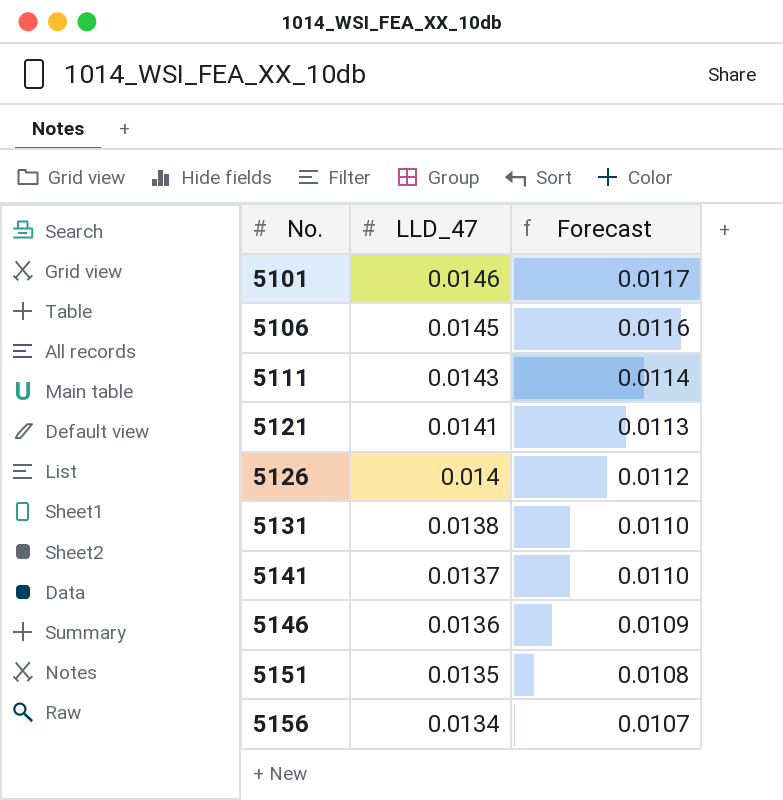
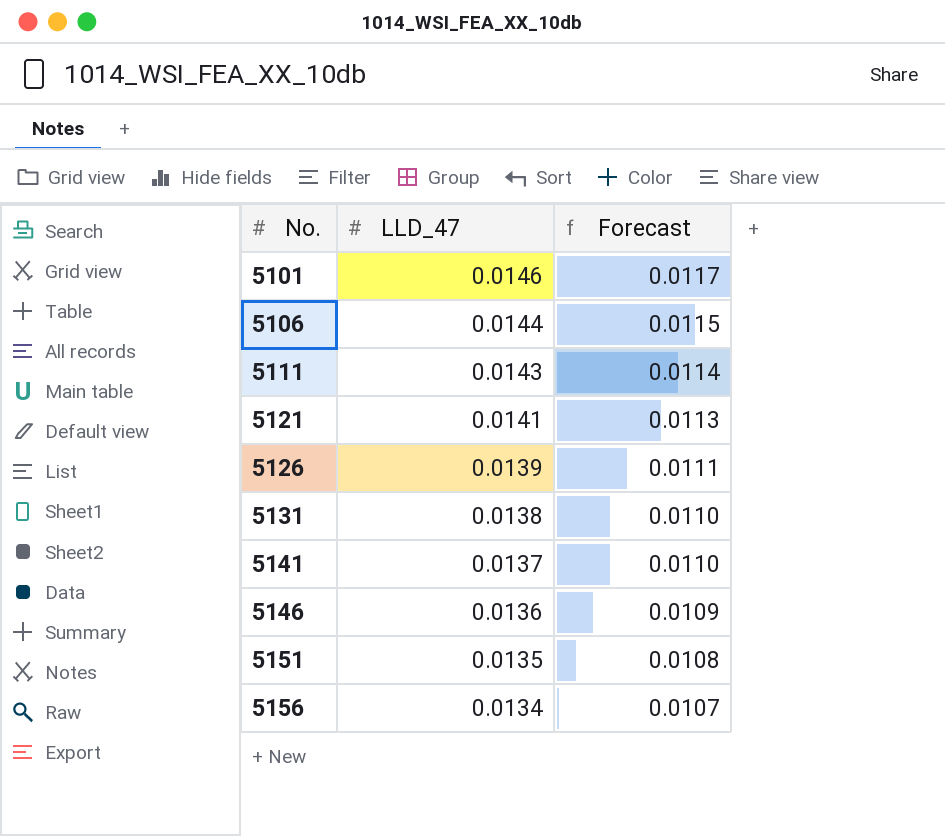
5106 | LLD_47: 0.0145 -> 0.0144
5106 | Forecast: 0.0116 -> 0.0115
5126 | LLD_47: 0.014 -> 0.0139
5126 | Forecast: 0.0112 -> 0.0111

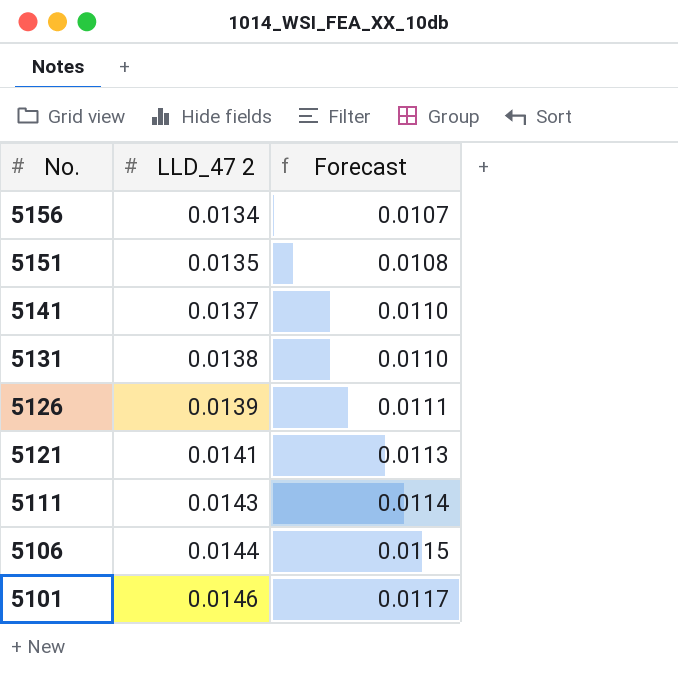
row order: No. ascending -> No. descending
column name: LLD_47 -> LLD_47 2
row 5146: 0.0136 | 0.0109 -> none

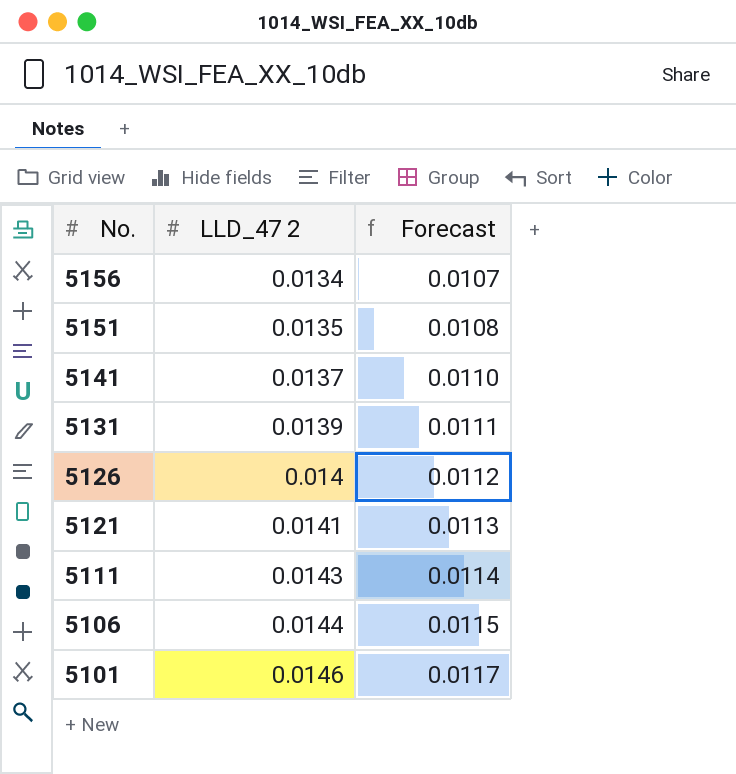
5131 | LLD_47 2: 0.0138 -> 0.0139
5131 | Forecast: 0.0110 -> 0.0111
5126 | LLD_47 2: 0.0139 -> 0.014
5126 | Forecast: 0.0111 -> 0.0112

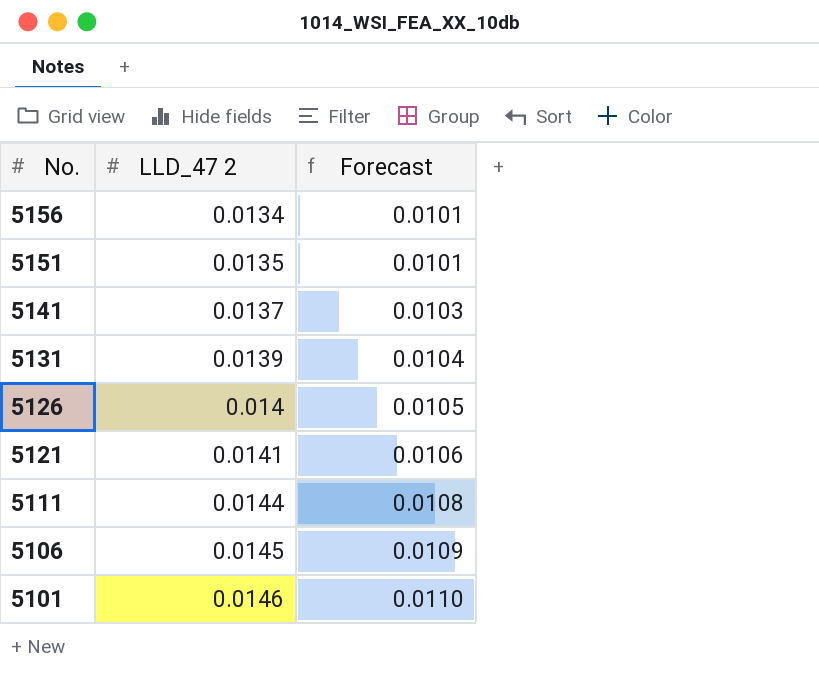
column Forecast | formula: [LLD_47 2] * 0.8 -> [LLD_47 2] * 0.75
5111 | LLD_47 2: 0.0143 -> 0.0144
5106 | LLD_47 2: 0.0144 -> 0.0145

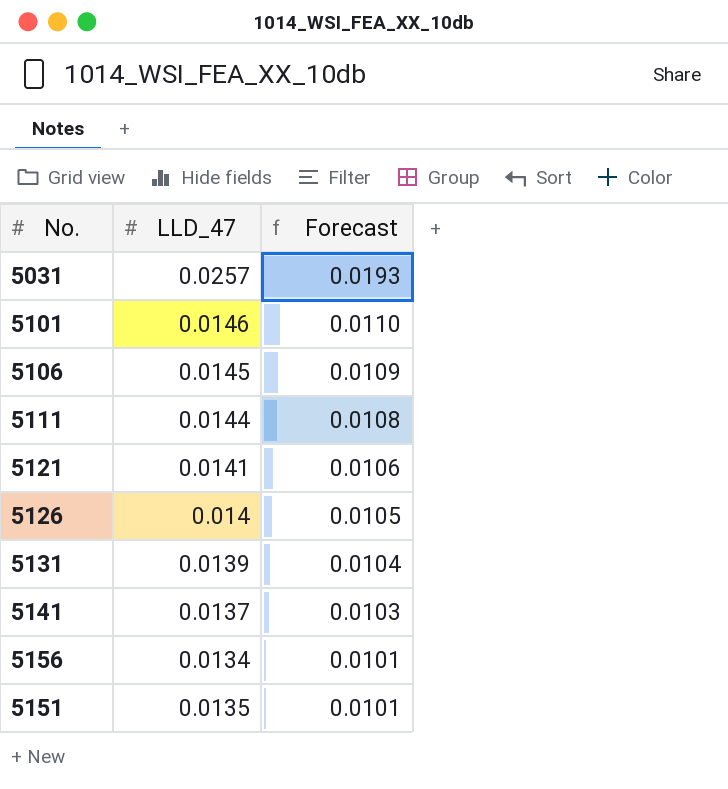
row order: No. descending -> Forecast descending
column name: LLD_47 2 -> LLD_47
row 5031: none -> 0.0257 | 0.0193

